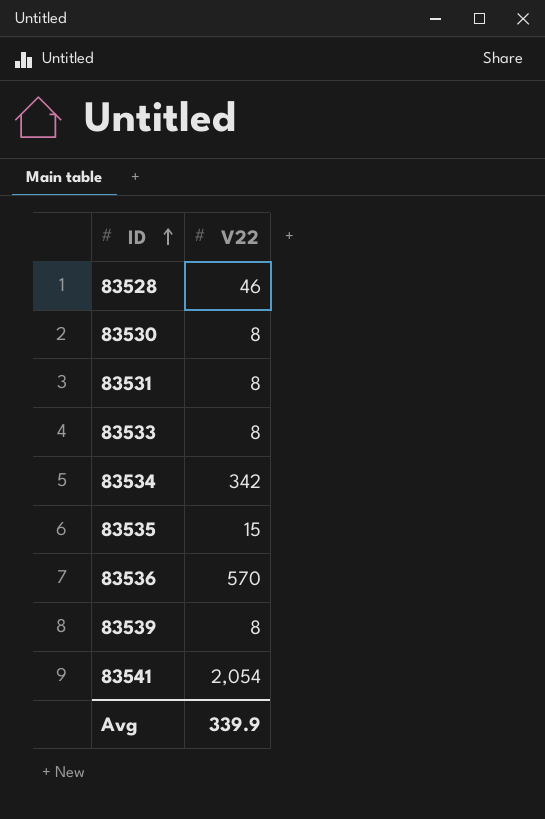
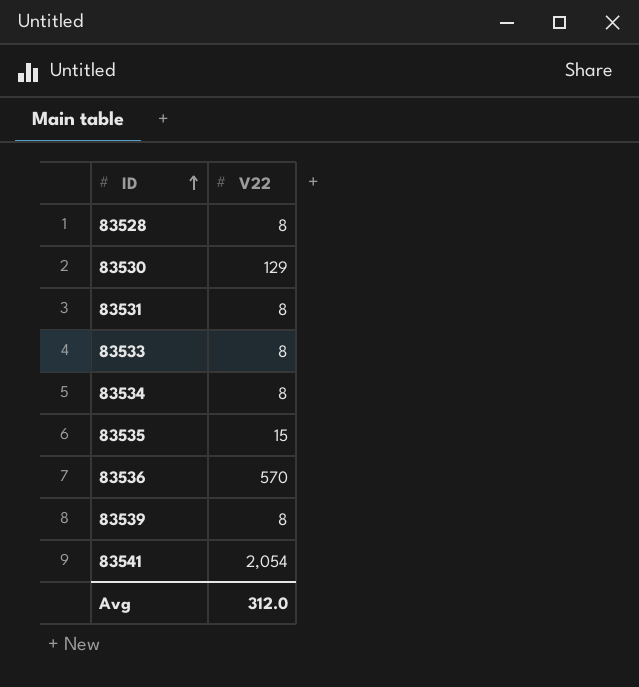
83528 | V22: 46 -> 8
83530 | V22: 8 -> 129
83534 | V22: 342 -> 8
Avg | V22: 339.9 -> 312.0

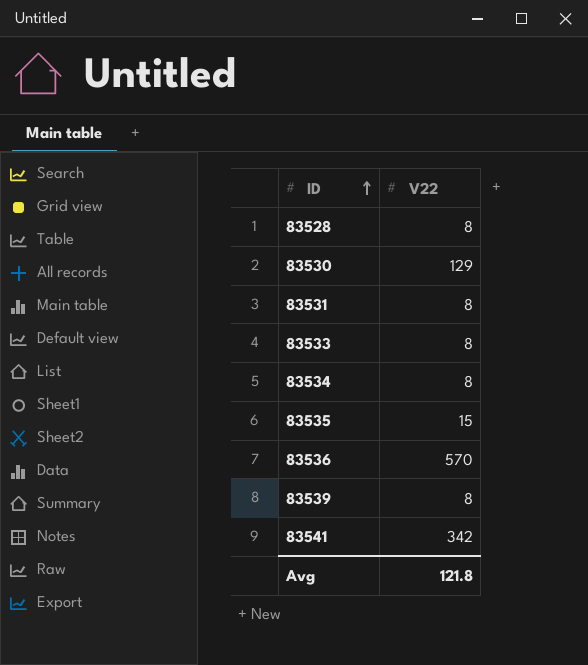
83541 | V22: 2,054 -> 342
Avg | V22: 312.0 -> 121.8

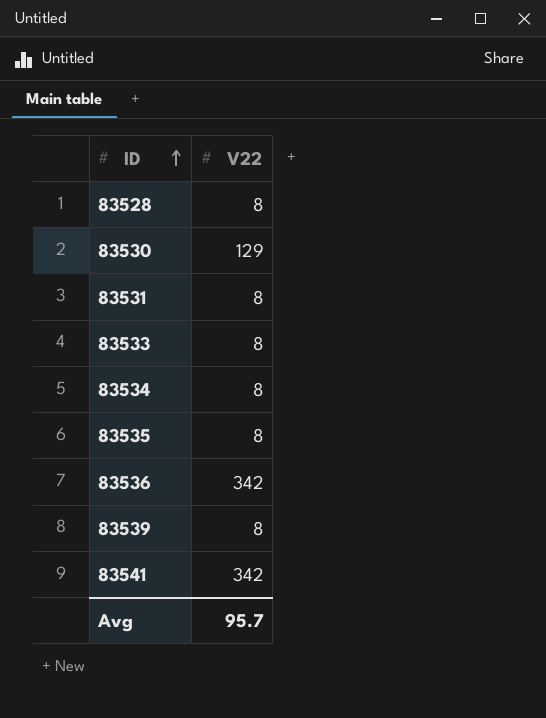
83535 | V22: 15 -> 8
83536 | V22: 570 -> 342
Avg | V22: 121.8 -> 95.7

